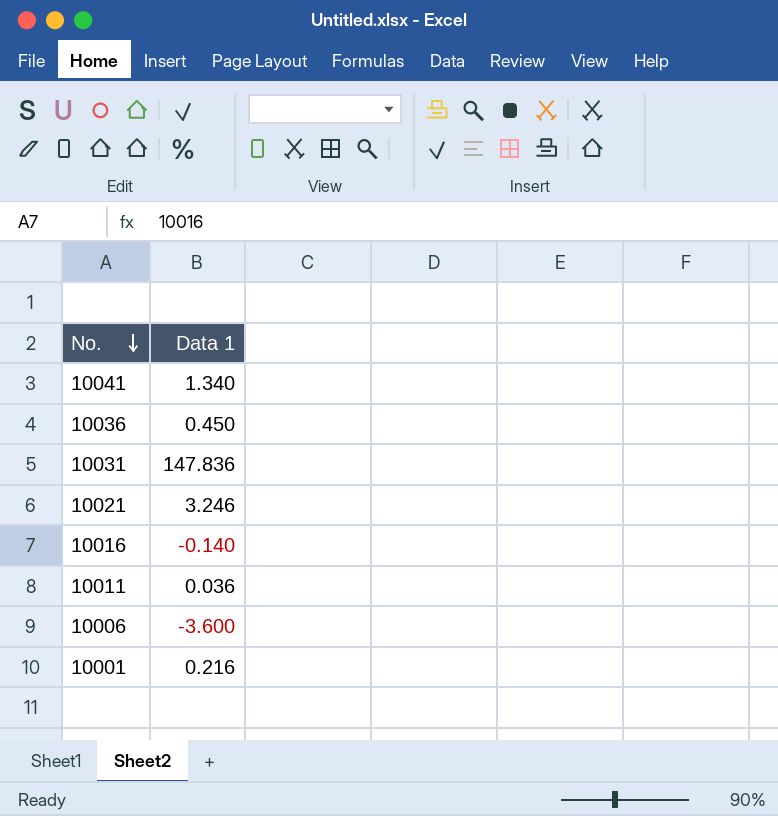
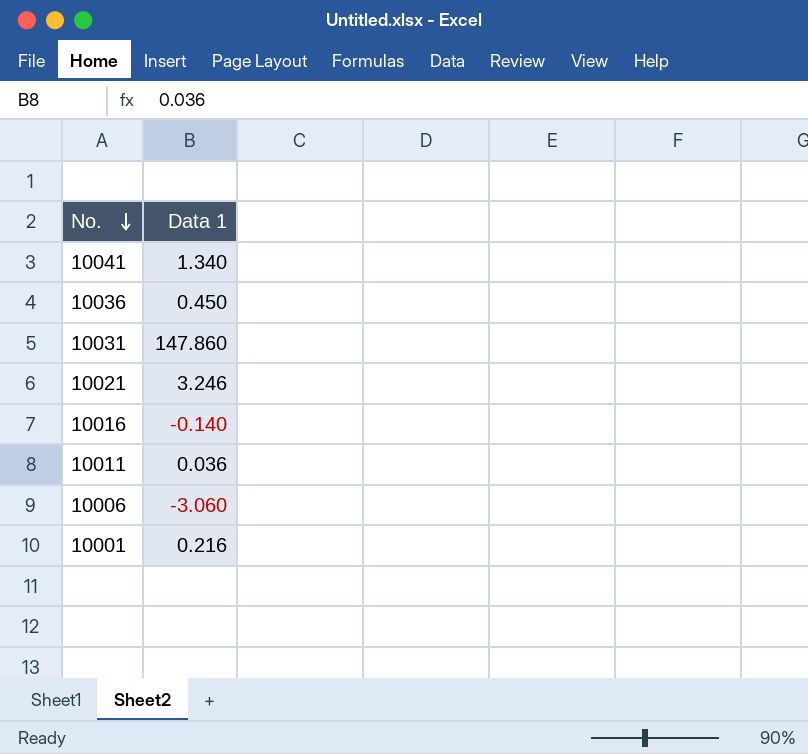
10031 | Data 1: 147.836 -> 147.860
10006 | Data 1: -3.600 -> -3.060

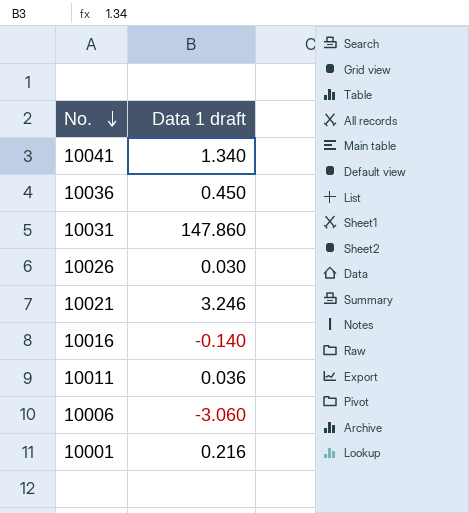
column name: Data 1 -> Data 1 draft
row 10026: none -> 0.030

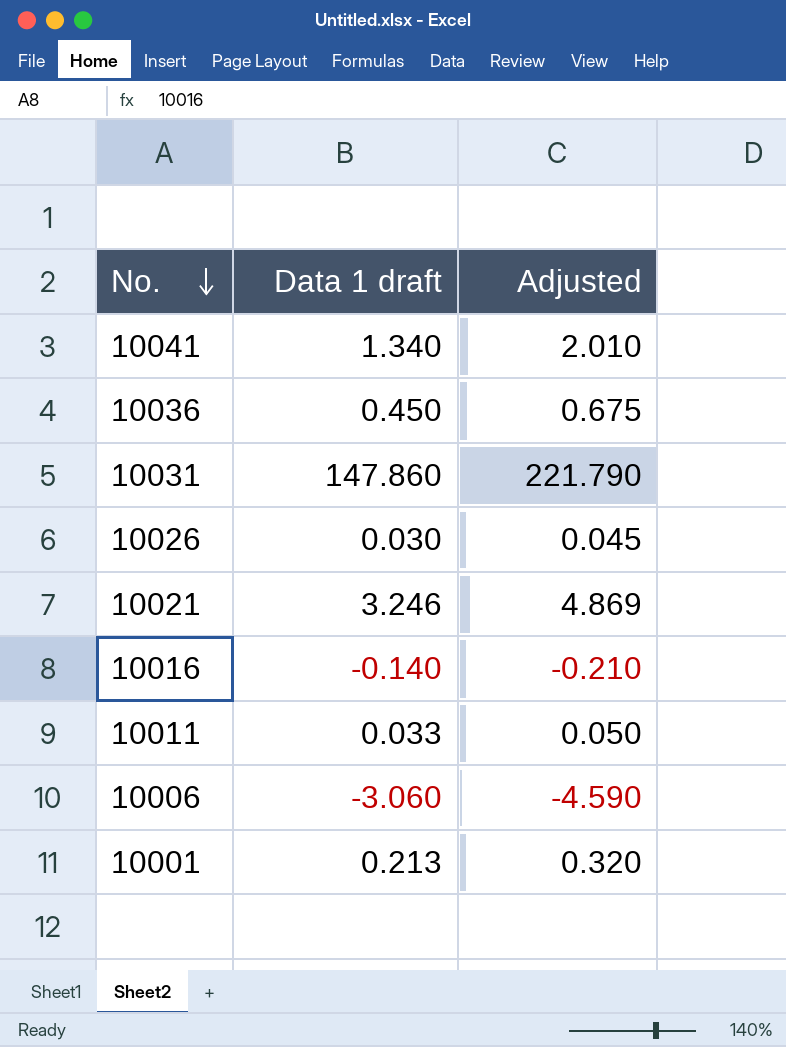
column Adjusted | formula: none -> [Data 1 draft] * 1.5
10011 | Data 1 draft: 0.036 -> 0.033
10001 | Data 1 draft: 0.216 -> 0.213

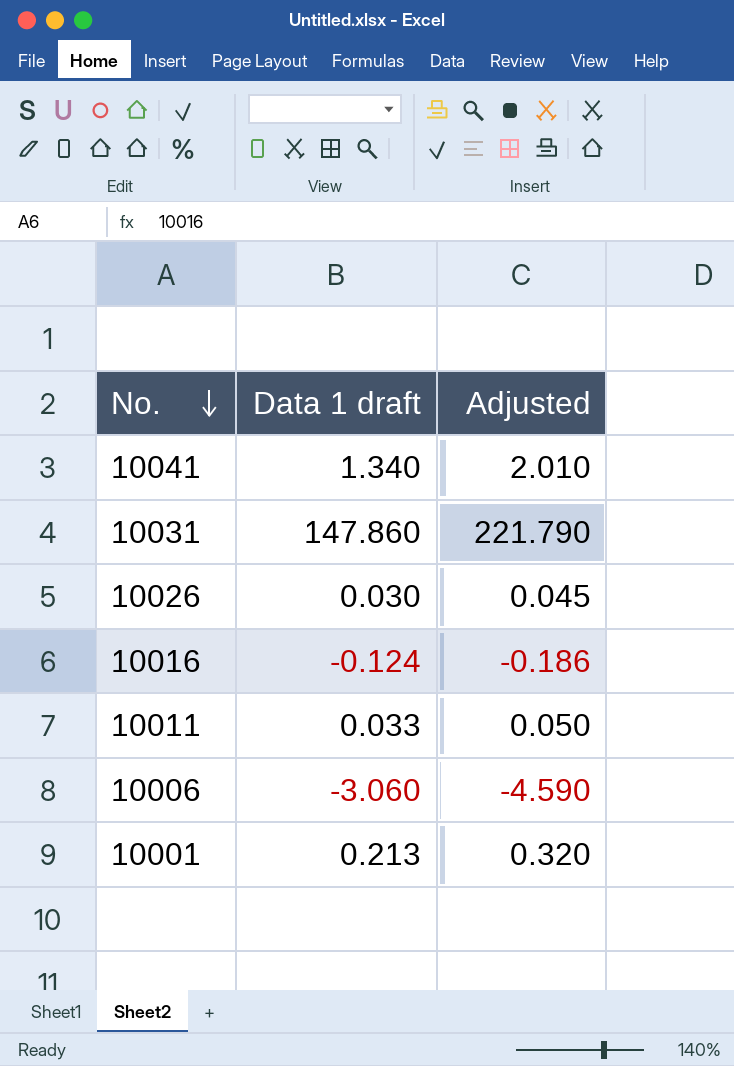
row 10036: 0.450 | 0.675 -> none
row 10021: 3.246 | 4.869 -> none
10016 | Data 1 draft: -0.140 -> -0.124
10016 | Adjusted: -0.210 -> -0.186

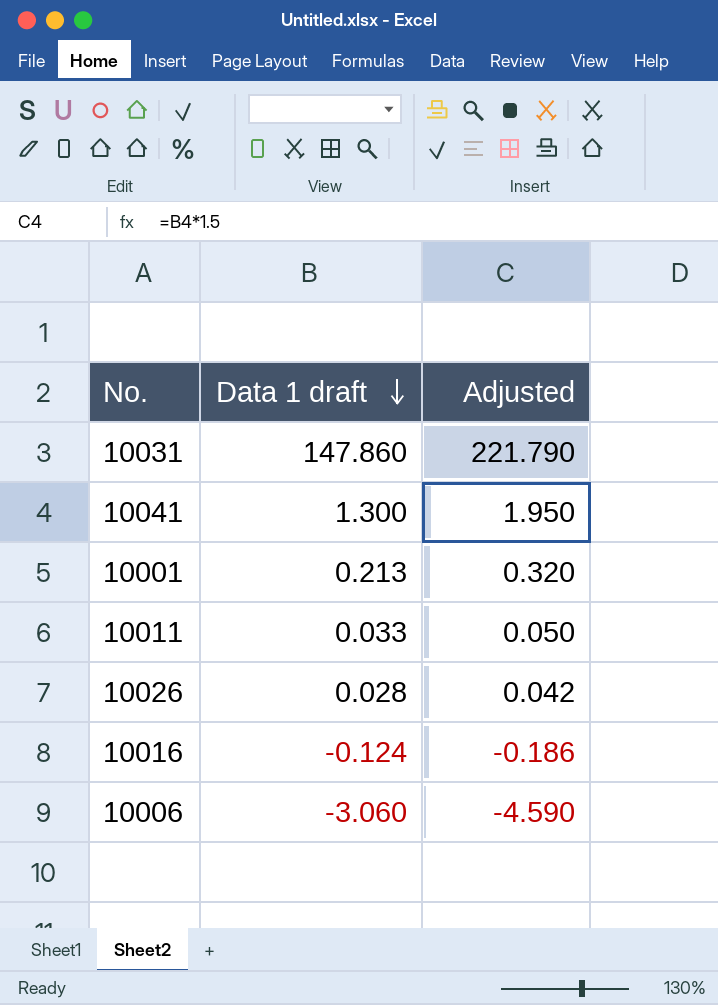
row order: No. descending -> Data 1 draft descending
10041 | Data 1 draft: 1.340 -> 1.300
10041 | Adjusted: 2.010 -> 1.950
10026 | Data 1 draft: 0.030 -> 0.028
10026 | Adjusted: 0.045 -> 0.042

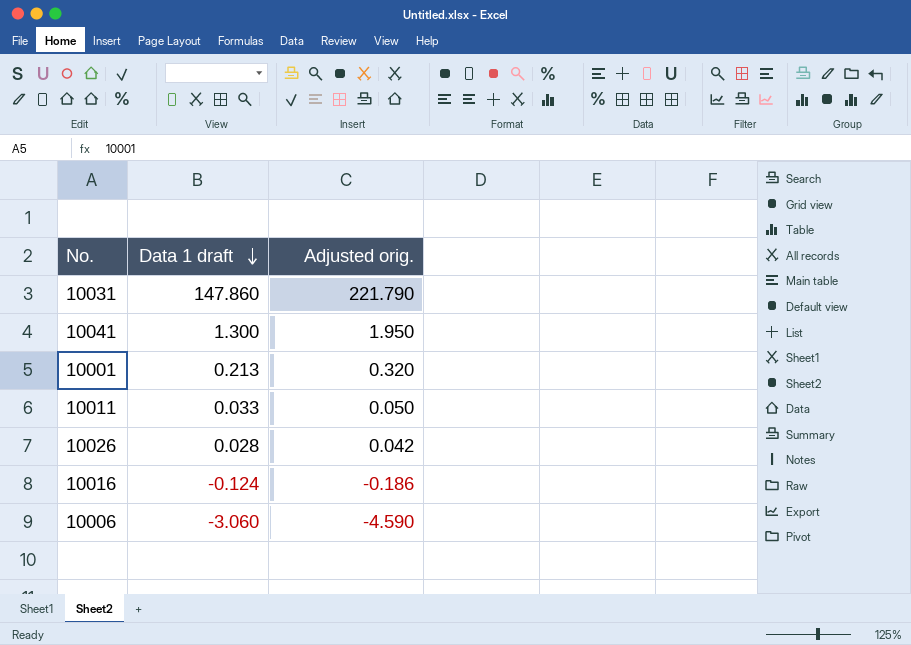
column name: Adjusted -> Adjusted orig.

